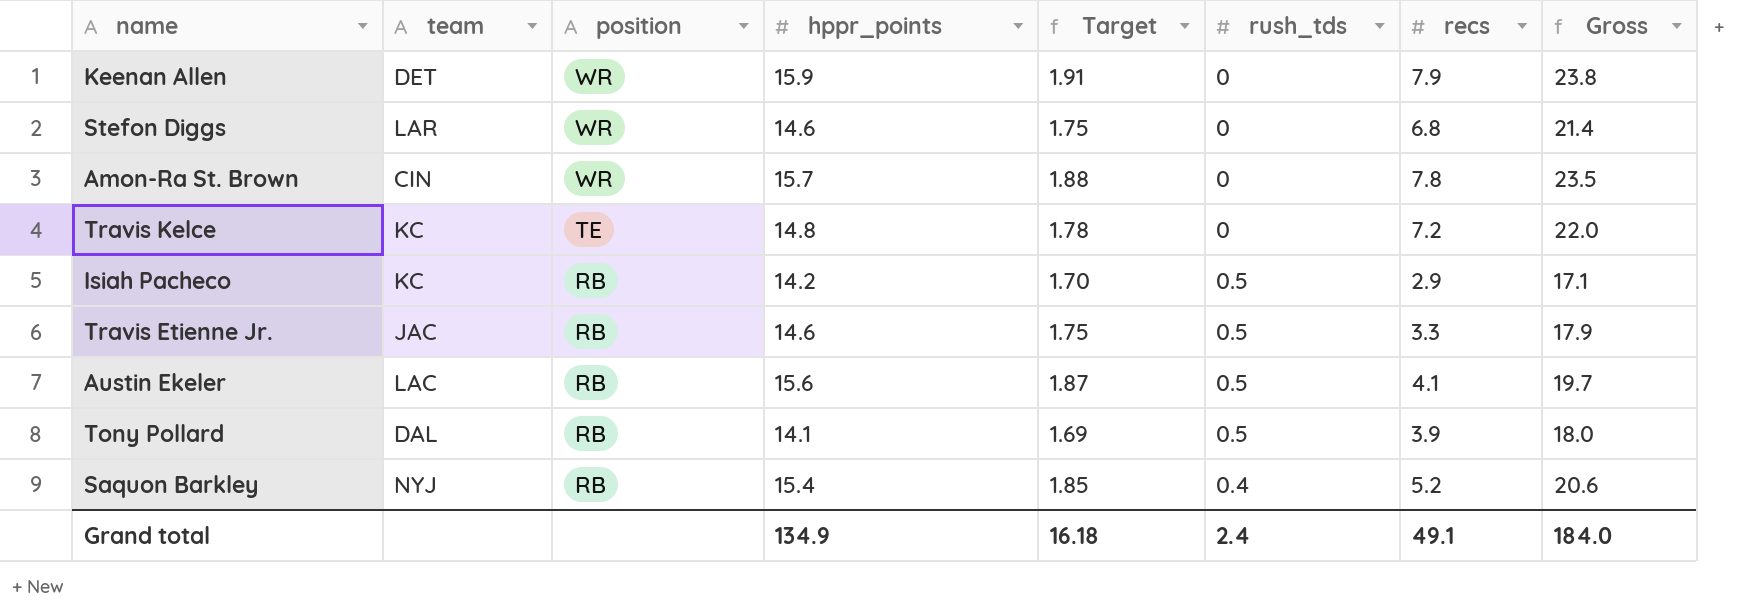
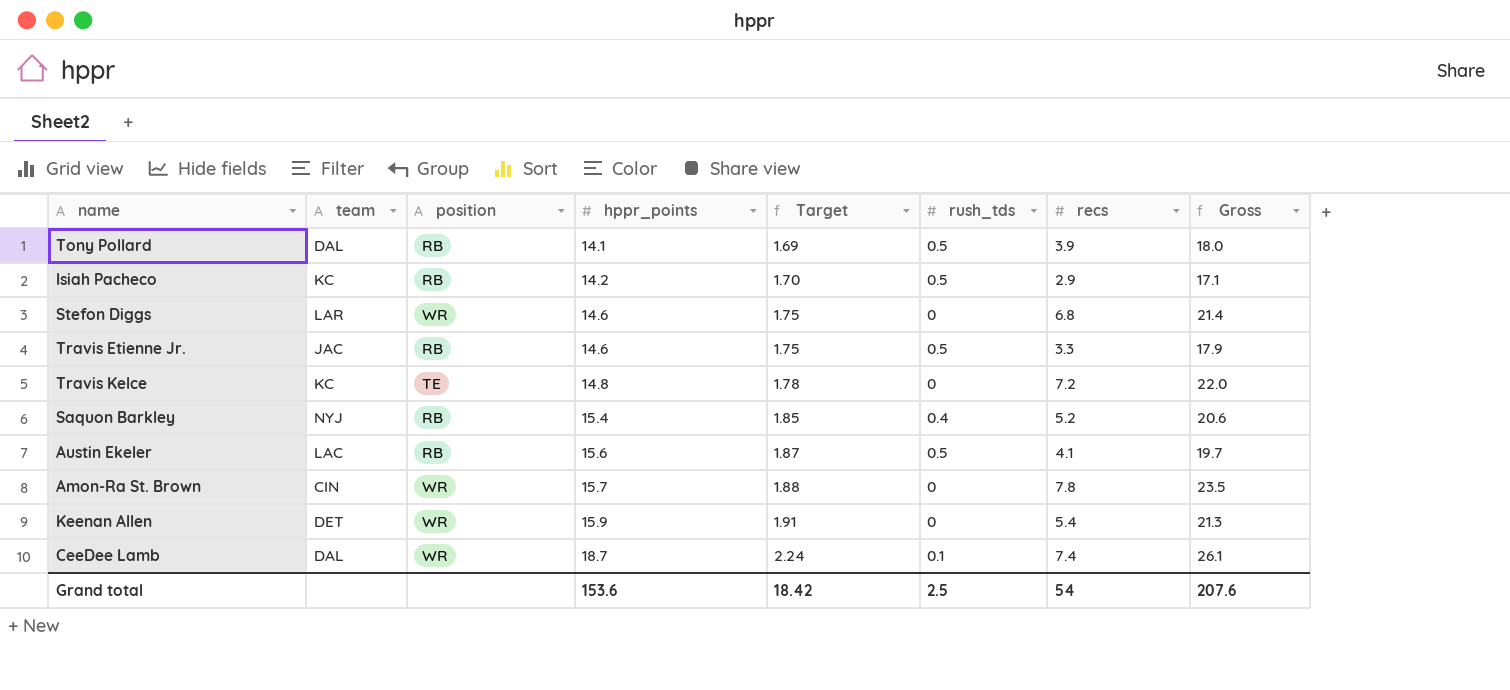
row order: position descending -> hppr_points ascending
Keenan Allen | recs: 7.9 -> 5.4
Keenan Allen | Gross: 23.8 -> 21.3
row CeeDee Lamb: none -> DAL | WR | 18.7 | 2.24 | 0.1 | 7.4 | 26.1
Grand total | hppr_points: 134.9 -> 153.6
Grand total | Target: 16.18 -> 18.42
Grand total | rush_tds: 2.4 -> 2.5
Grand total | recs: 49.1 -> 54
Grand total | Gross: 184.0 -> 207.6

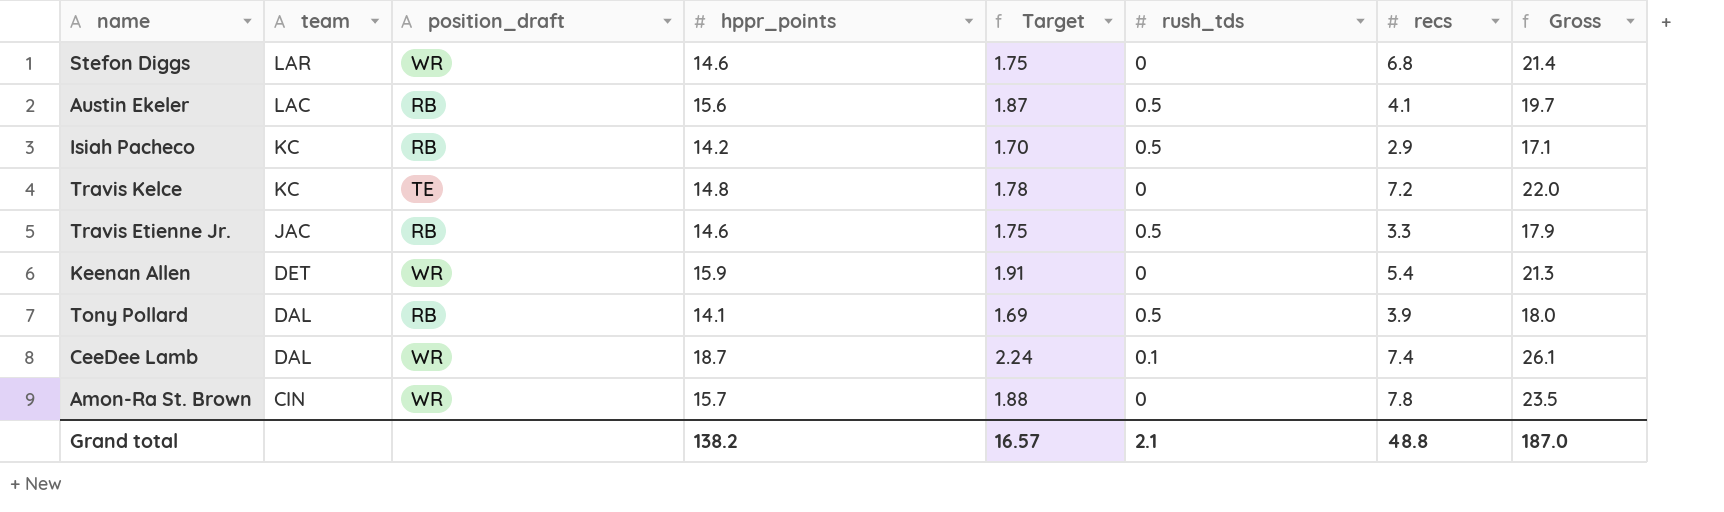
row order: hppr_points ascending -> team descending
column name: position -> position_draft
row Saquon Barkley: NYJ | RB | 15.4 | 1.85 | 0.4 | 5.2 | 20.6 -> none
Grand total | hppr_points: 153.6 -> 138.2
Grand total | Target: 18.42 -> 16.57
Grand total | rush_tds: 2.5 -> 2.1
Grand total | recs: 54 -> 48.8
Grand total | Gross: 207.6 -> 187.0

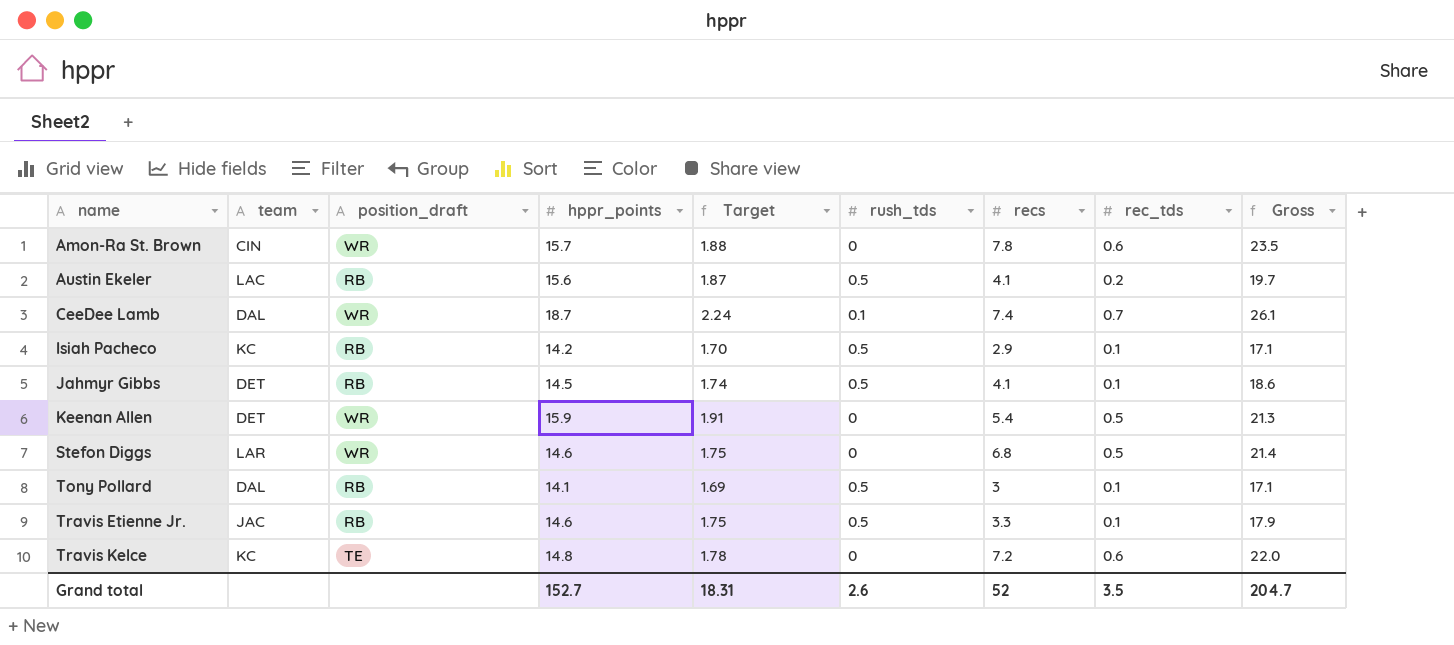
row order: team descending -> name ascending
column rec_tds | position: none -> 8
row Jahmyr Gibbs: none -> DET | RB | 14.5 | 1.74 | 0.5 | 4.1 | 0.1 | 18.6
Tony Pollard | recs: 3.9 -> 3
Tony Pollard | Gross: 18.0 -> 17.1
Grand total | hppr_points: 138.2 -> 152.7
Grand total | Target: 16.57 -> 18.31
Grand total | rush_tds: 2.1 -> 2.6
Grand total | recs: 48.8 -> 52
Grand total | Gross: 187.0 -> 204.7

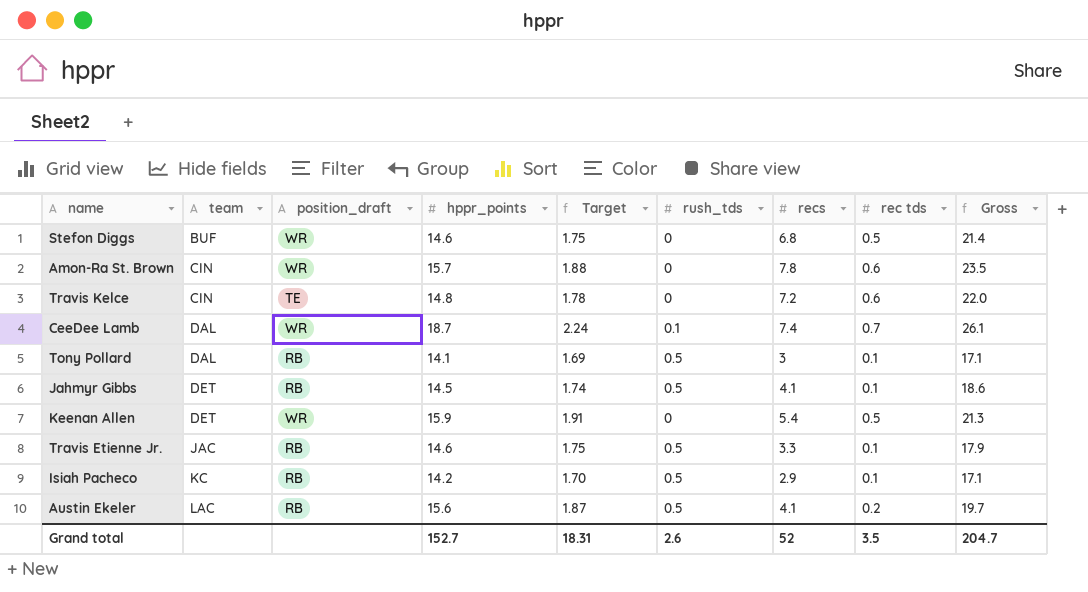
row order: name ascending -> team ascending
column name: rec_tds -> rec tds
Stefon Diggs | team: LAR -> BUF
Travis Kelce | team: KC -> CIN

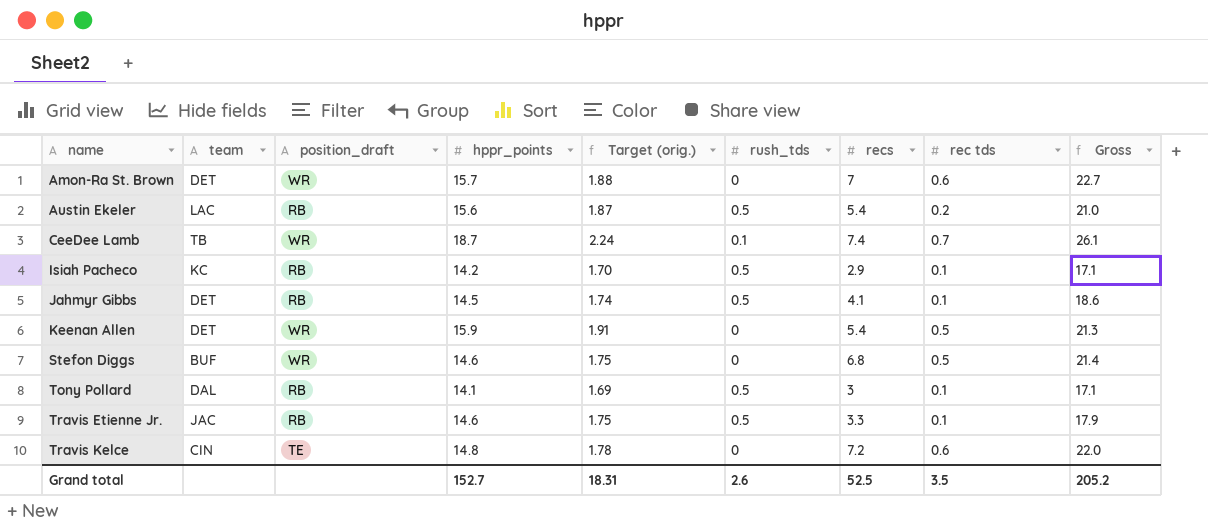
row order: team ascending -> name ascending
column name: Target -> Target (orig.)
Amon-Ra St. Brown | team: CIN -> DET
Amon-Ra St. Brown | recs: 7.8 -> 7
Amon-Ra St. Brown | Gross: 23.5 -> 22.7
Austin Ekeler | recs: 4.1 -> 5.4
Austin Ekeler | Gross: 19.7 -> 21.0
CeeDee Lamb | team: DAL -> TB
Grand total | recs: 52 -> 52.5
Grand total | Gross: 204.7 -> 205.2

